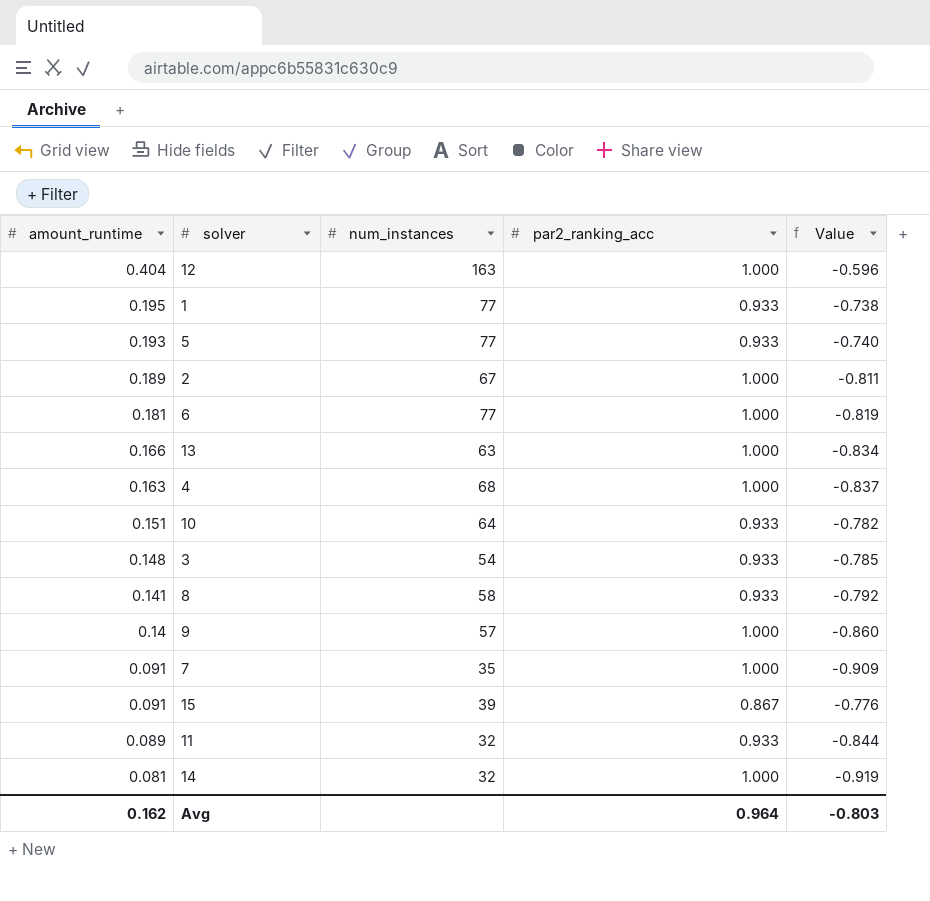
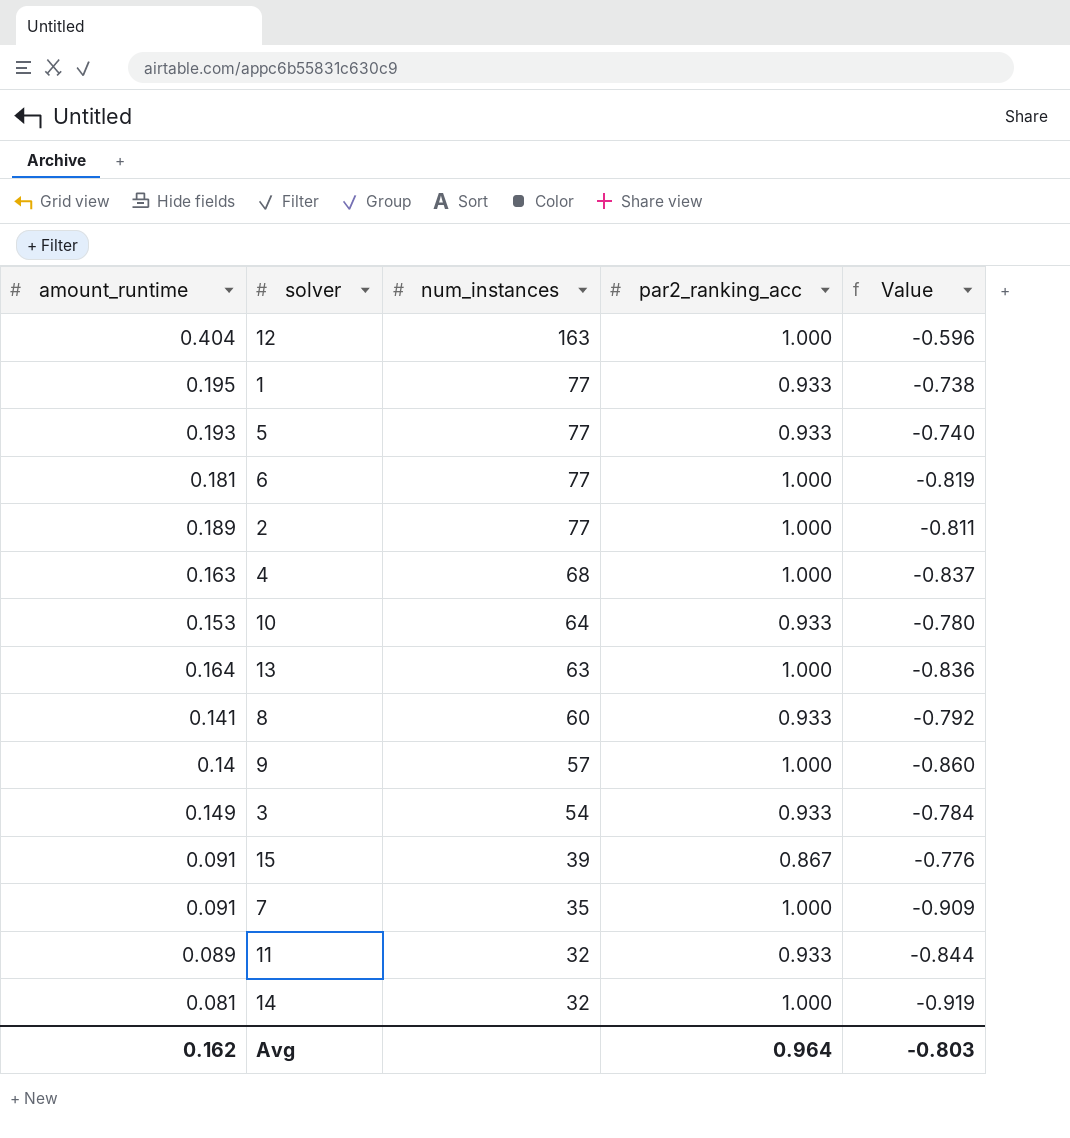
row order: amount_runtime descending -> num_instances descending
2 | num_instances: 67 -> 77
10 | amount_runtime: 0.151 -> 0.153
10 | Value: -0.782 -> -0.780
13 | amount_runtime: 0.166 -> 0.164
13 | Value: -0.834 -> -0.836
8 | num_instances: 58 -> 60
3 | amount_runtime: 0.148 -> 0.149
3 | Value: -0.785 -> -0.784

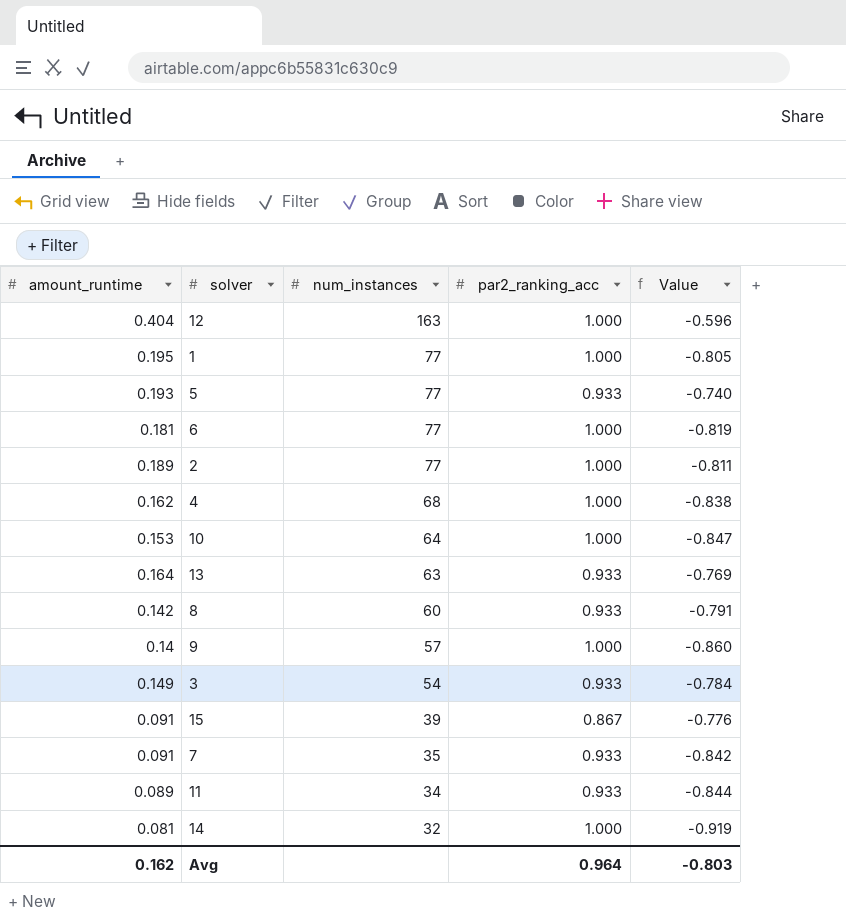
1 | par2_ranking_acc: 0.933 -> 1.000
1 | Value: -0.738 -> -0.805
4 | amount_runtime: 0.163 -> 0.162
4 | Value: -0.837 -> -0.838
10 | par2_ranking_acc: 0.933 -> 1.000
10 | Value: -0.780 -> -0.847
13 | par2_ranking_acc: 1.000 -> 0.933
13 | Value: -0.836 -> -0.769
8 | amount_runtime: 0.141 -> 0.142
8 | Value: -0.792 -> -0.791
7 | par2_ranking_acc: 1.000 -> 0.933
7 | Value: -0.909 -> -0.842
11 | num_instances: 32 -> 34

